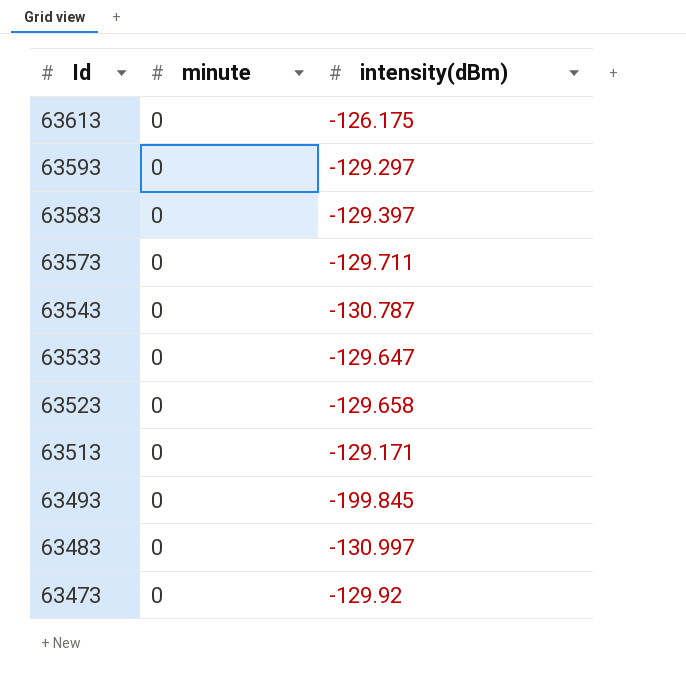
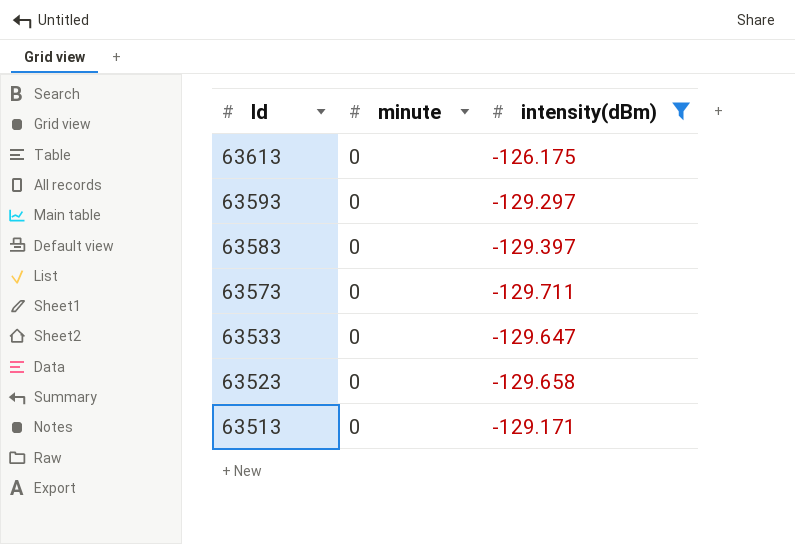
filter: none -> intensity(dBm) >= -129.711

